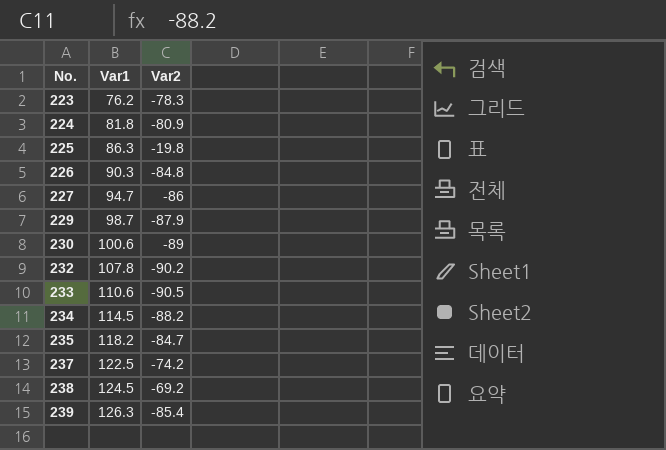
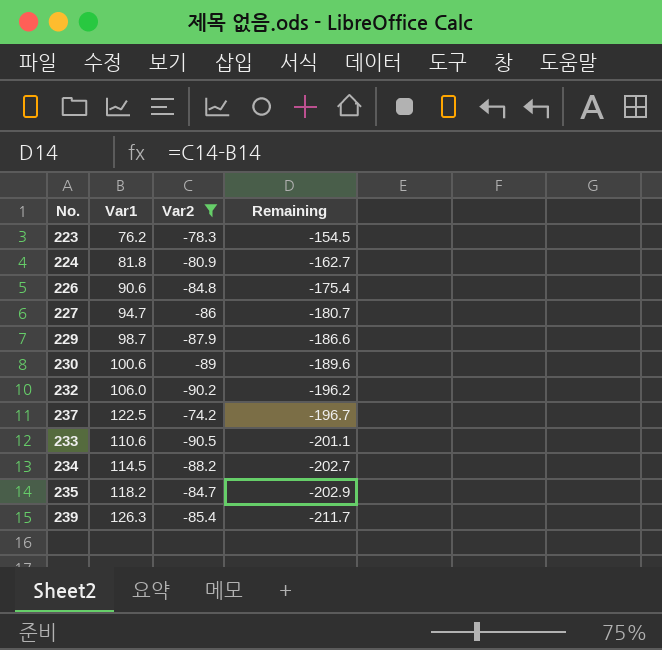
filter: none -> Var2 <= -74.2
row order: No. ascending -> Remaining descending
column Remaining | formula: none -> [Var2] - [Var1]
226 | Var1: 90.3 -> 90.6
232 | Var1: 107.8 -> 106.0

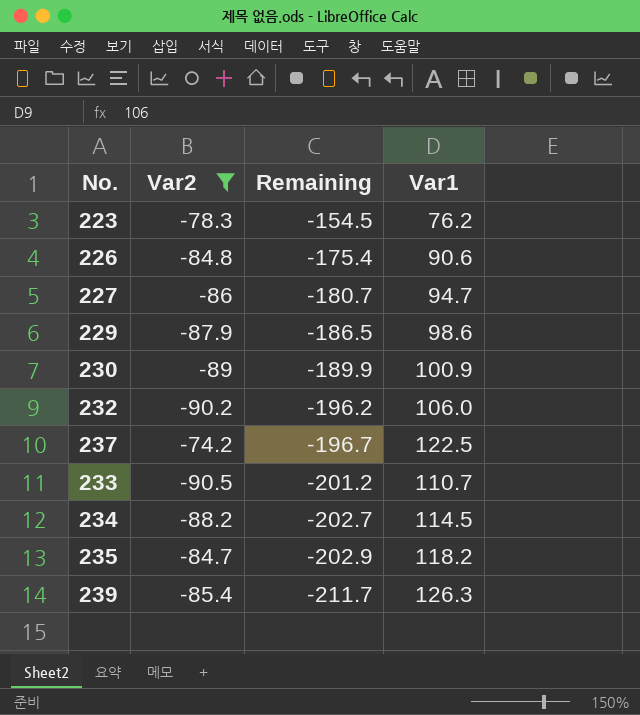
column Var1 | position: 2 -> 4
row 224: 81.8 | -80.9 | -162.7 -> none
229 | Remaining: -186.6 -> -186.5
229 | Var1: 98.7 -> 98.6
230 | Remaining: -189.6 -> -189.9
230 | Var1: 100.6 -> 100.9
233 | Remaining: -201.1 -> -201.2
233 | Var1: 110.6 -> 110.7

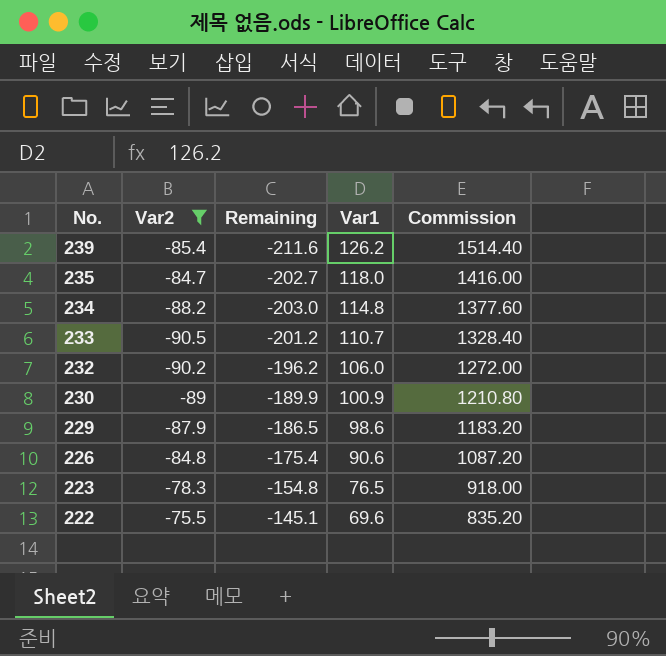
row order: Remaining descending -> No. descending
column Commission | formula: none -> [Var1] * 12
row 227: -86 | -180.7 | 94.7 -> none
row 237: -74.2 | -196.7 | 122.5 -> none
239 | Remaining: -211.7 -> -211.6
239 | Var1: 126.3 -> 126.2
235 | Remaining: -202.9 -> -202.7
235 | Var1: 118.2 -> 118.0
234 | Remaining: -202.7 -> -203.0
234 | Var1: 114.5 -> 114.8
223 | Remaining: -154.5 -> -154.8
223 | Var1: 76.2 -> 76.5
row 222: none -> -75.5 | -145.1 | 69.6 | 835.20

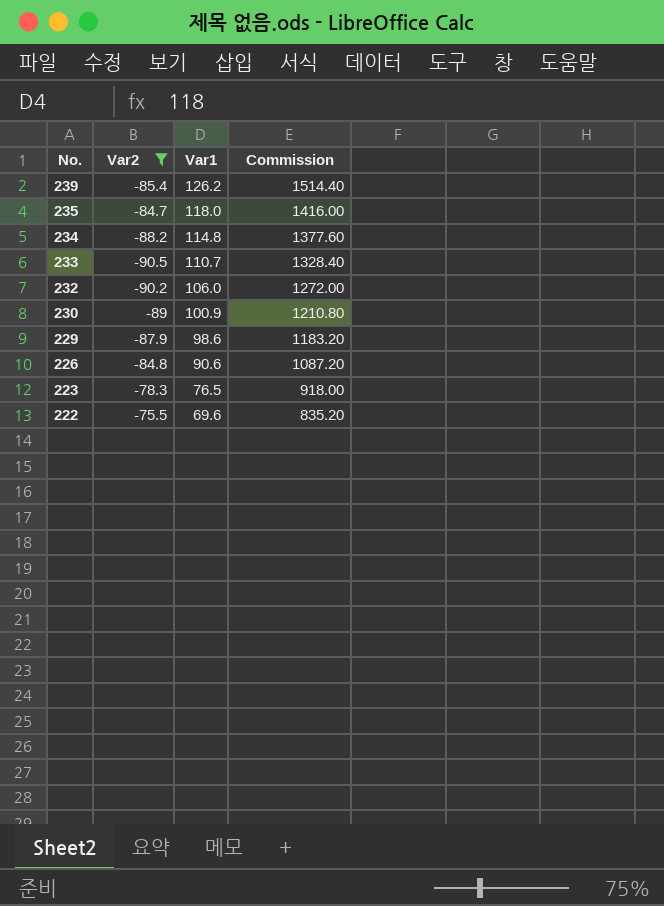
column Remaining | formula: [Var2] - [Var1] -> none

